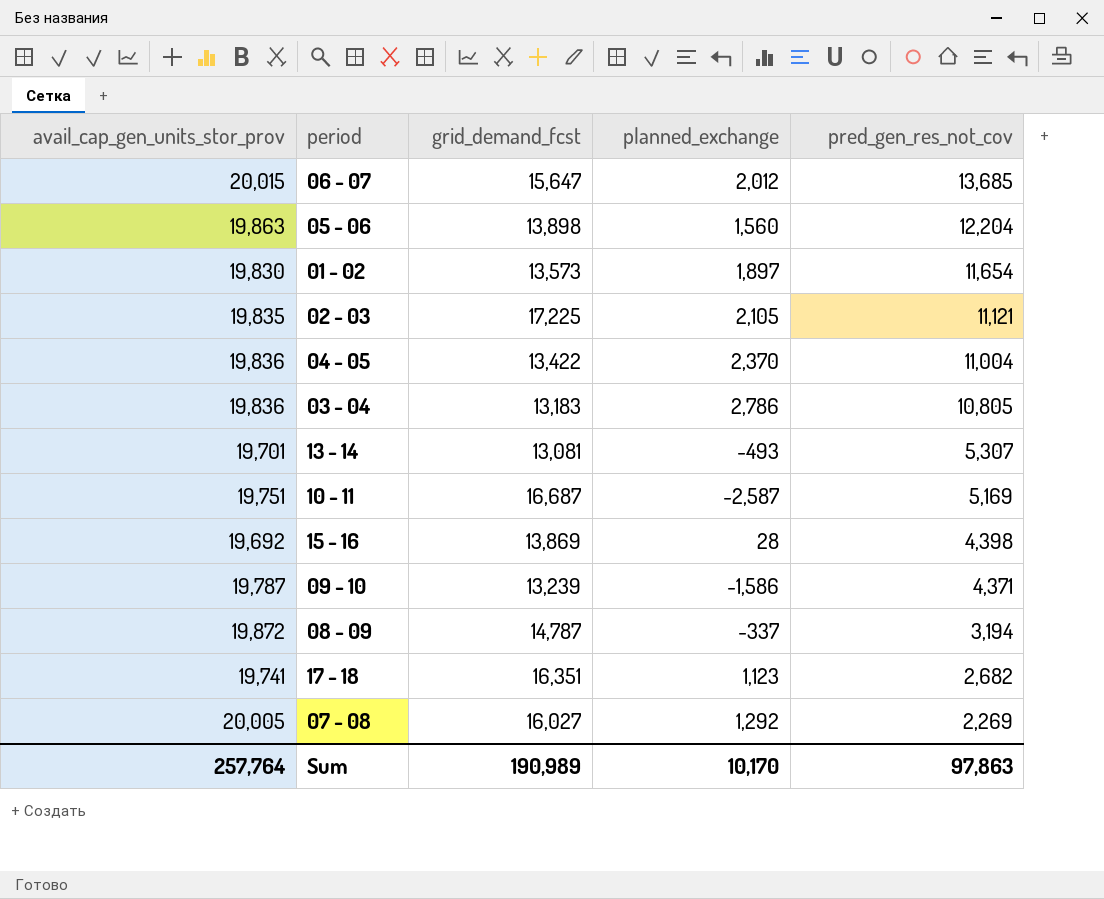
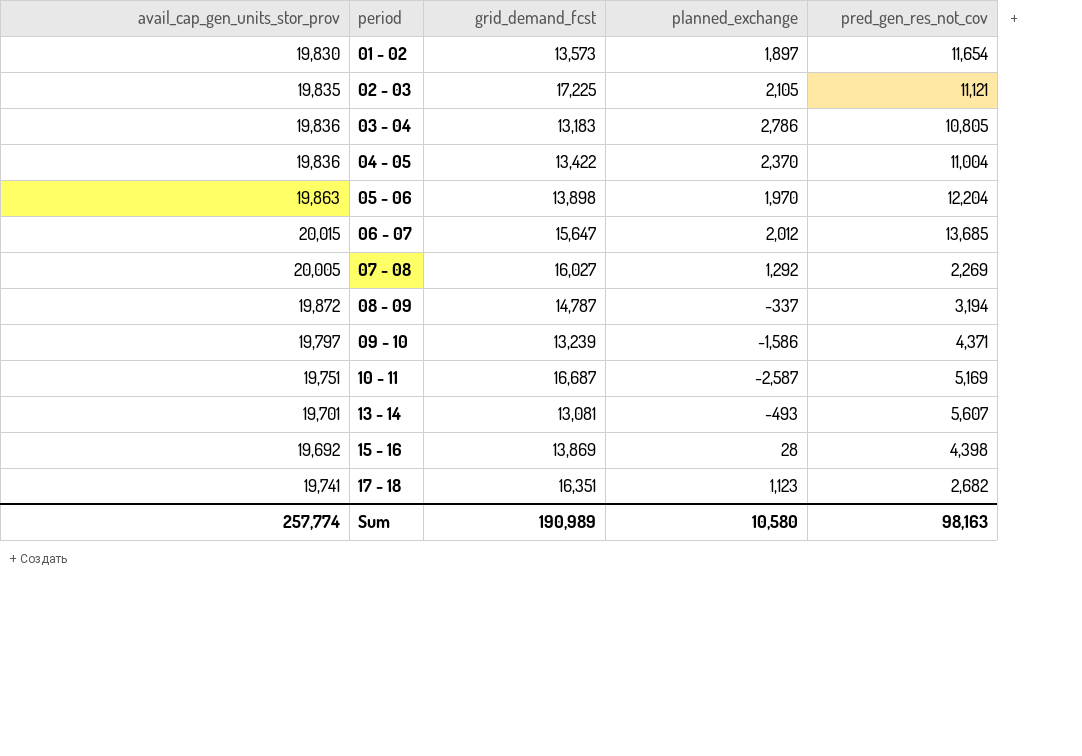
row order: pred_gen_res_not_cov descending -> period ascending
05 - 06 | planned_exchange: 1,560 -> 1,970
09 - 10 | avail_cap_gen_units_stor_prov: 19,787 -> 19,797
13 - 14 | pred_gen_res_not_cov: 5,307 -> 5,607
Sum | avail_cap_gen_units_stor_prov: 257,764 -> 257,774
Sum | planned_exchange: 10,170 -> 10,580
Sum | pred_gen_res_not_cov: 97,863 -> 98,163

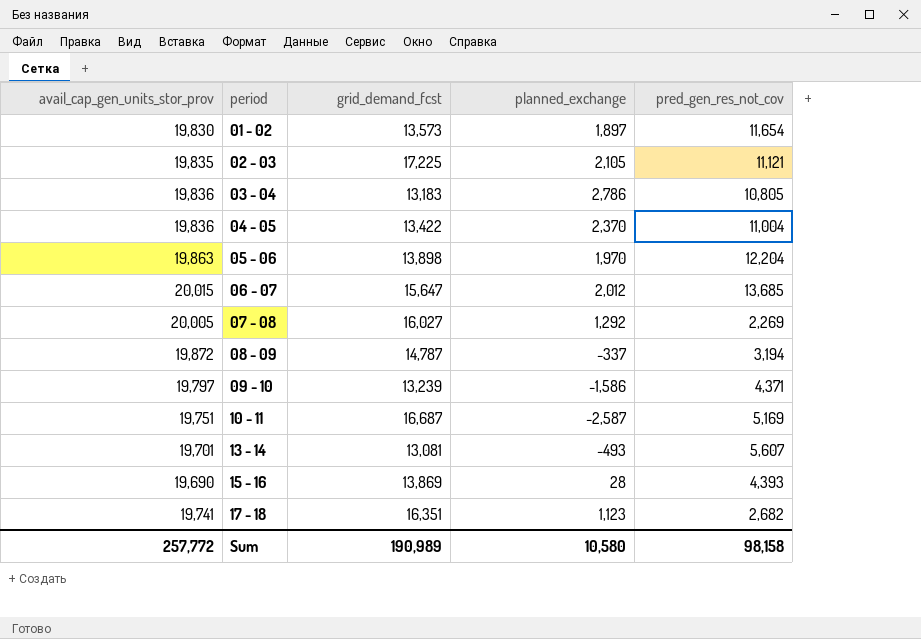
15 - 16 | avail_cap_gen_units_stor_prov: 19,692 -> 19,690
15 - 16 | pred_gen_res_not_cov: 4,398 -> 4,393
Sum | avail_cap_gen_units_stor_prov: 257,774 -> 257,772
Sum | pred_gen_res_not_cov: 98,163 -> 98,158

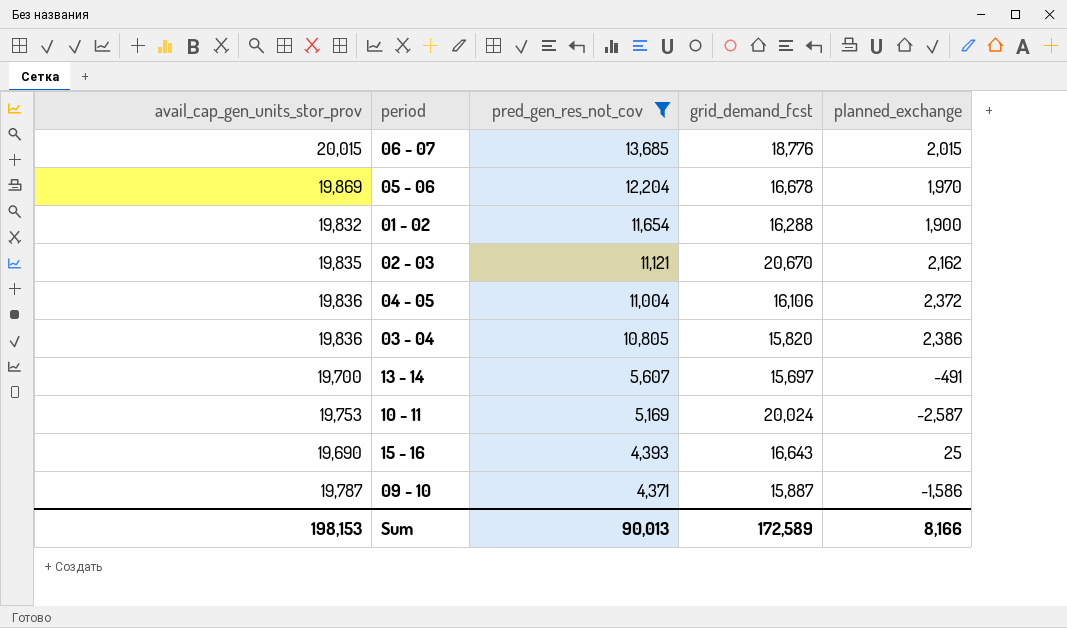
filter: none -> pred_gen_res_not_cov >= 4,371
row order: period ascending -> pred_gen_res_not_cov descending
column pred_gen_res_not_cov | position: 5 -> 3
06 - 07 | grid_demand_fcst: 15,647 -> 18,776
06 - 07 | planned_exchange: 2,012 -> 2,015
05 - 06 | avail_cap_gen_units_stor_prov: 19,863 -> 19,869
05 - 06 | grid_demand_fcst: 13,898 -> 16,678
01 - 02 | avail_cap_gen_units_stor_prov: 19,830 -> 19,832
01 - 02 | grid_demand_fcst: 13,573 -> 16,288
01 - 02 | planned_exchange: 1,897 -> 1,900
02 - 03 | grid_demand_fcst: 17,225 -> 20,670
02 - 03 | planned_exchange: 2,105 -> 2,162
04 - 05 | grid_demand_fcst: 13,422 -> 16,106
04 - 05 | planned_exchange: 2,370 -> 2,372
03 - 04 | grid_demand_fcst: 13,183 -> 15,820
03 - 04 | planned_exchange: 2,786 -> 2,386
13 - 14 | avail_cap_gen_units_stor_prov: 19,701 -> 19,700
13 - 14 | grid_demand_fcst: 13,081 -> 15,697
13 - 14 | planned_exchange: -493 -> -491
10 - 11 | avail_cap_gen_units_stor_prov: 19,751 -> 19,753
10 - 11 | grid_demand_fcst: 16,687 -> 20,024
15 - 16 | grid_demand_fcst: 13,869 -> 16,643
15 - 16 | planned_exchange: 28 -> 25
09 - 10 | avail_cap_gen_units_stor_prov: 19,797 -> 19,787
09 - 10 | grid_demand_fcst: 13,239 -> 15,887
Sum | avail_cap_gen_units_stor_prov: 257,772 -> 198,153
Sum | pred_gen_res_not_cov: 98,158 -> 90,013
Sum | grid_demand_fcst: 190,989 -> 172,589
Sum | planned_exchange: 10,580 -> 8,166

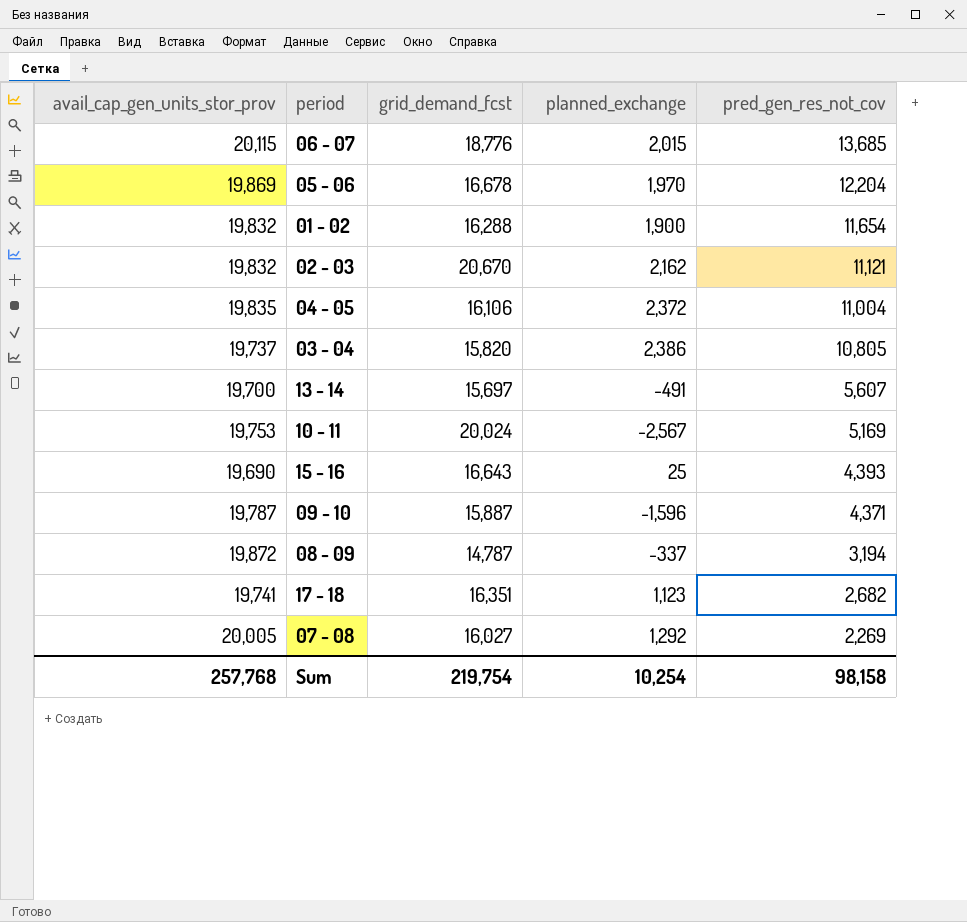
filter: pred_gen_res_not_cov >= 4,371 -> none
column pred_gen_res_not_cov | position: 3 -> 5
06 - 07 | avail_cap_gen_units_stor_prov: 20,015 -> 20,115
02 - 03 | avail_cap_gen_units_stor_prov: 19,835 -> 19,832
04 - 05 | avail_cap_gen_units_stor_prov: 19,836 -> 19,835
03 - 04 | avail_cap_gen_units_stor_prov: 19,836 -> 19,737
10 - 11 | planned_exchange: -2,587 -> -2,567
09 - 10 | planned_exchange: -1,586 -> -1,596
Sum | avail_cap_gen_units_stor_prov: 198,153 -> 257,768
Sum | grid_demand_fcst: 172,589 -> 219,754
Sum | planned_exchange: 8,166 -> 10,254
Sum | pred_gen_res_not_cov: 90,013 -> 98,158

